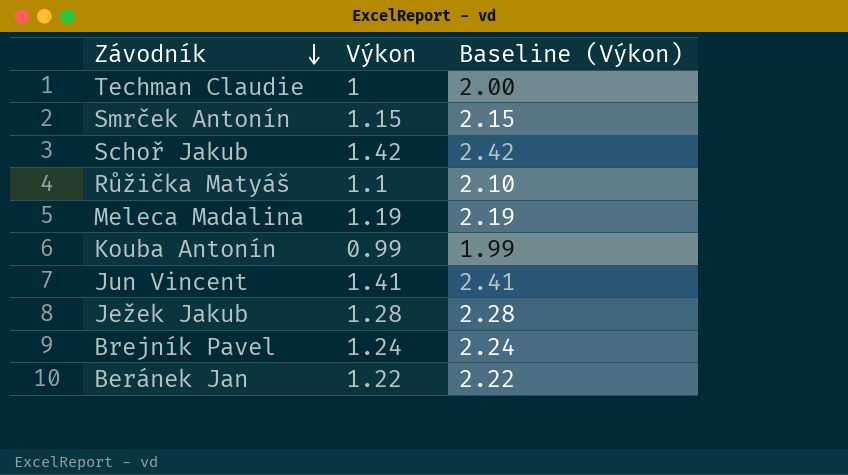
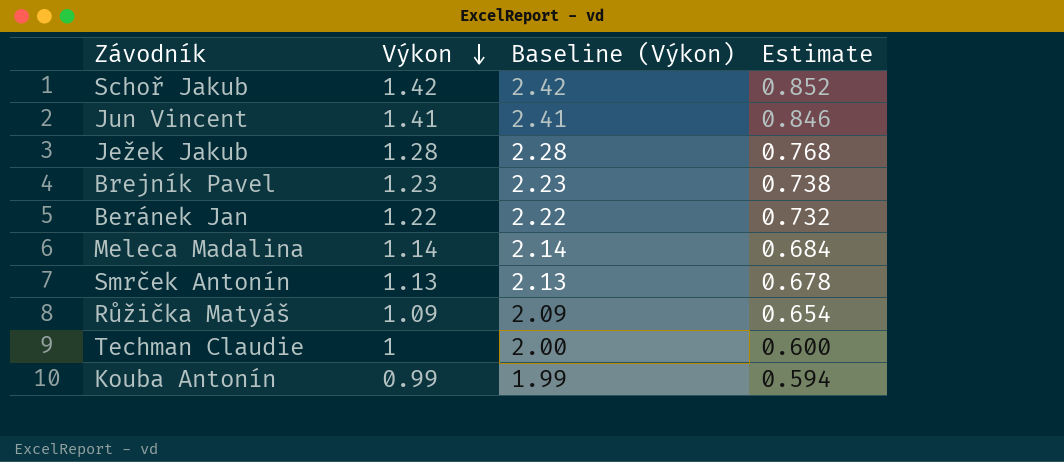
row order: Závodník descending -> Výkon descending
column Estimate | formula: none -> [Výkon] * 0.6
Brejník Pavel | Výkon: 1.24 -> 1.23
Brejník Pavel | Baseline (Výkon): 2.24 -> 2.23
Meleca Madalina | Výkon: 1.19 -> 1.14
Meleca Madalina | Baseline (Výkon): 2.19 -> 2.14
Smrček Antonín | Výkon: 1.15 -> 1.13
Smrček Antonín | Baseline (Výkon): 2.15 -> 2.13
Růžička Matyáš | Výkon: 1.1 -> 1.09
Růžička Matyáš | Baseline (Výkon): 2.10 -> 2.09

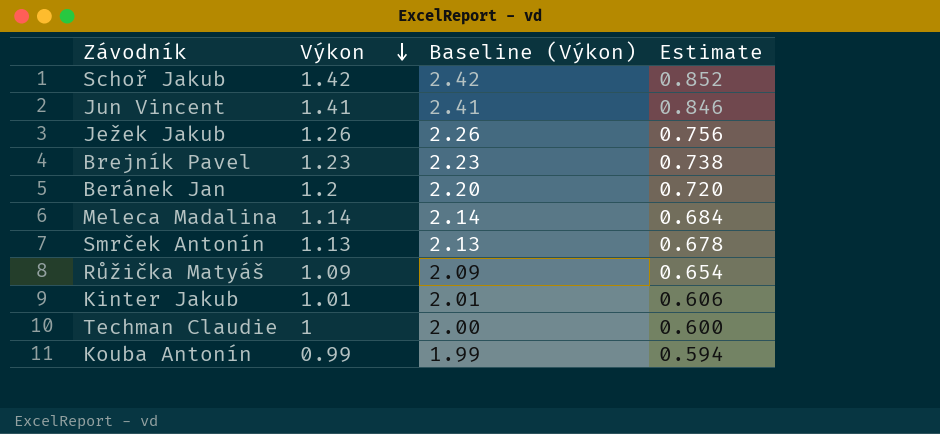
Ježek Jakub | Výkon: 1.28 -> 1.26
Ježek Jakub | Baseline (Výkon): 2.28 -> 2.26
Ježek Jakub | Estimate: 0.768 -> 0.756
Beránek Jan | Výkon: 1.22 -> 1.2
Beránek Jan | Baseline (Výkon): 2.22 -> 2.20
Beránek Jan | Estimate: 0.732 -> 0.720
row Kinter Jakub: none -> 1.01 | 2.01 | 0.606

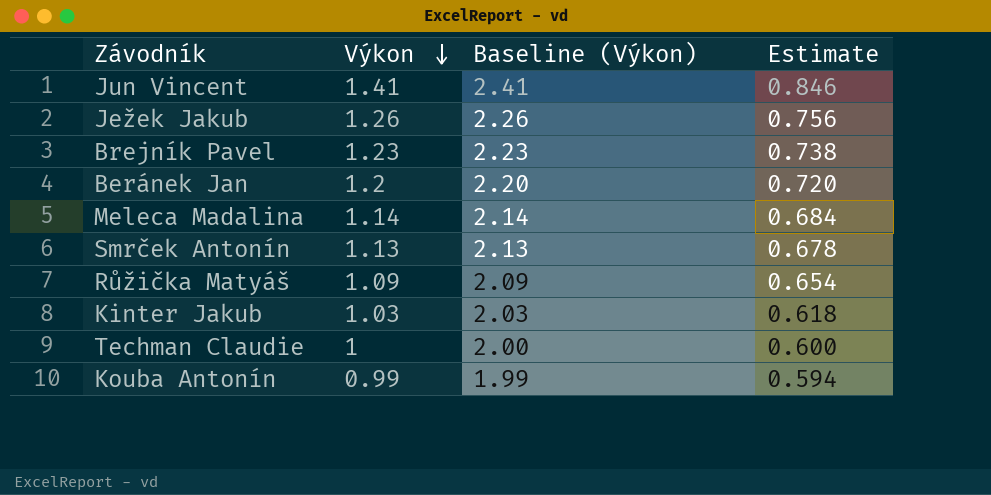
row Schoř Jakub: 1.42 | 2.42 | 0.852 -> none
Kinter Jakub | Výkon: 1.01 -> 1.03
Kinter Jakub | Baseline (Výkon): 2.01 -> 2.03
Kinter Jakub | Estimate: 0.606 -> 0.618

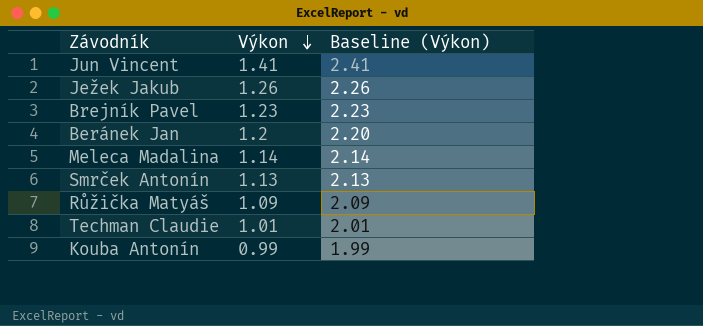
column Estimate | formula: [Výkon] * 0.6 -> none
row Kinter Jakub: 1.03 | 2.03 | 0.618 -> none
Techman Claudie | Výkon: 1 -> 1.01
Techman Claudie | Baseline (Výkon): 2.00 -> 2.01

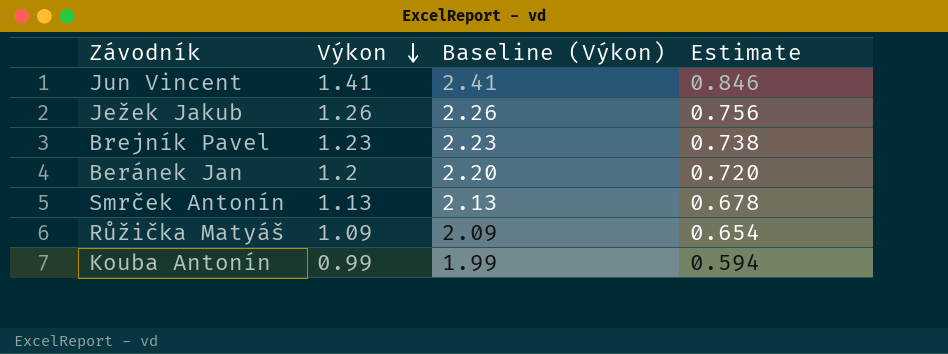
column Estimate | formula: none -> [Výkon] * 0.6
row Meleca Madalina: 1.14 | 2.14 -> none
row Techman Claudie: 1.01 | 2.01 -> none

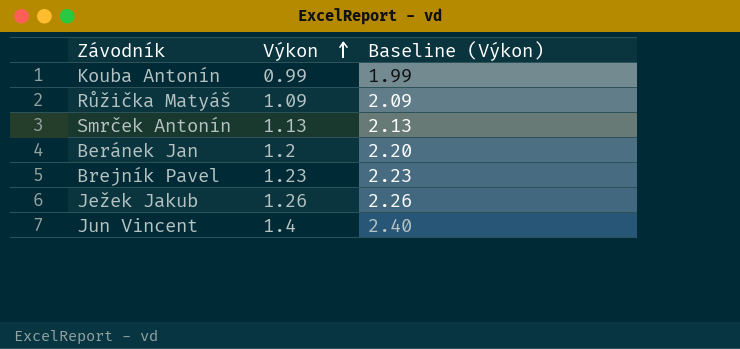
row order: Výkon descending -> Výkon ascending
column Estimate | formula: [Výkon] * 0.6 -> none
Jun Vincent | Výkon: 1.41 -> 1.4
Jun Vincent | Baseline (Výkon): 2.41 -> 2.40

